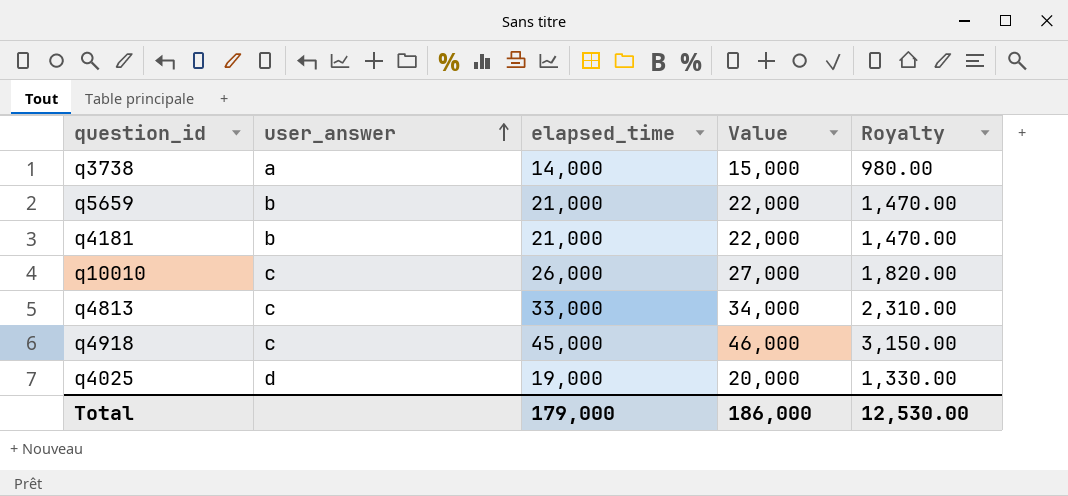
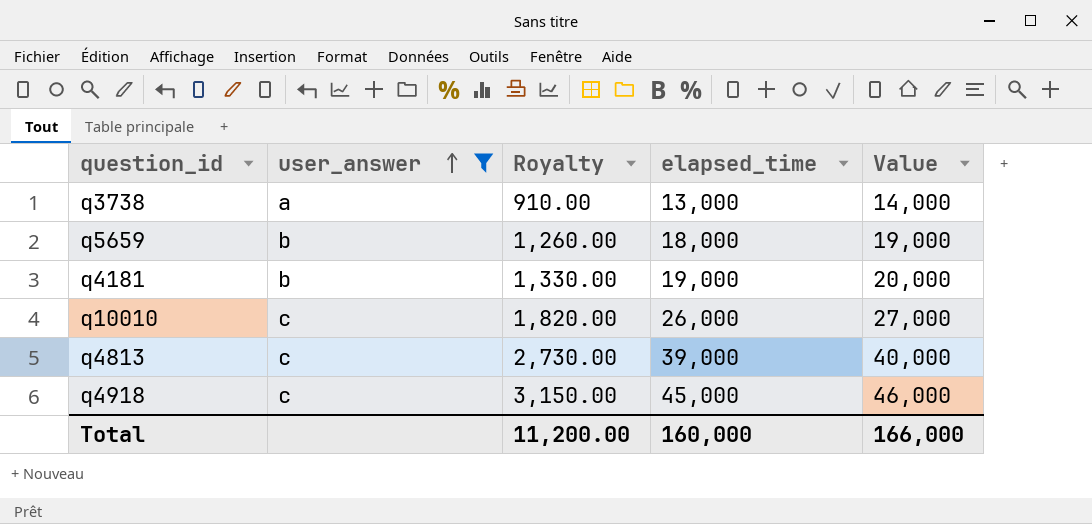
filter: none -> user_answer != d
column Royalty | position: 5 -> 3
q3738 | Royalty: 980.00 -> 910.00
q3738 | elapsed_time: 14,000 -> 13,000
q3738 | Value: 15,000 -> 14,000
q5659 | Royalty: 1,470.00 -> 1,260.00
q5659 | elapsed_time: 21,000 -> 18,000
q5659 | Value: 22,000 -> 19,000
q4181 | Royalty: 1,470.00 -> 1,330.00
q4181 | elapsed_time: 21,000 -> 19,000
q4181 | Value: 22,000 -> 20,000
q4813 | Royalty: 2,310.00 -> 2,730.00
q4813 | elapsed_time: 33,000 -> 39,000
q4813 | Value: 34,000 -> 40,000
Total | Royalty: 12,530.00 -> 11,200.00
Total | elapsed_time: 179,000 -> 160,000
Total | Value: 186,000 -> 166,000

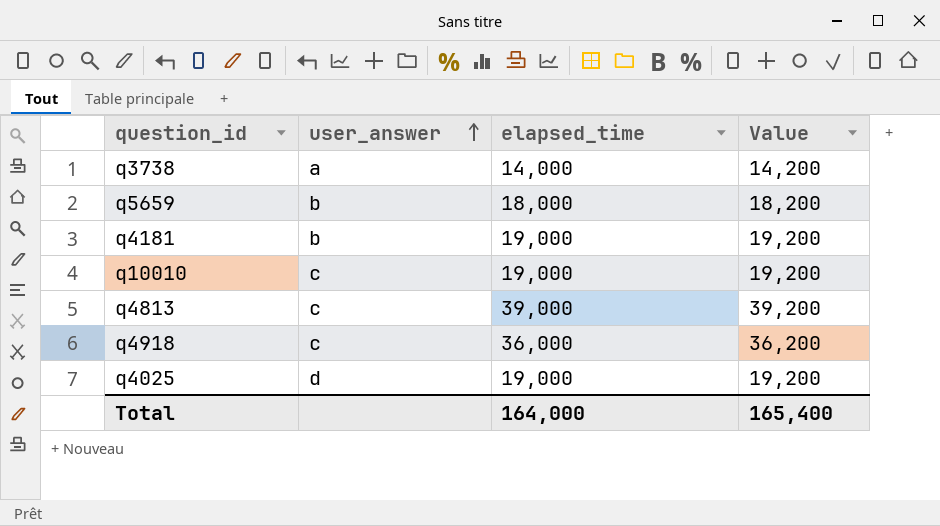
filter: user_answer != d -> none
column Royalty | formula: [elapsed_time] * 0.07 -> none
column Value | formula: [elapsed_time] + 1000 -> [elapsed_time] + 200
q3738 | elapsed_time: 13,000 -> 14,000
q10010 | elapsed_time: 26,000 -> 19,000
q4918 | elapsed_time: 45,000 -> 36,000
Total | elapsed_time: 160,000 -> 164,000
Total | Value: 166,000 -> 165,400

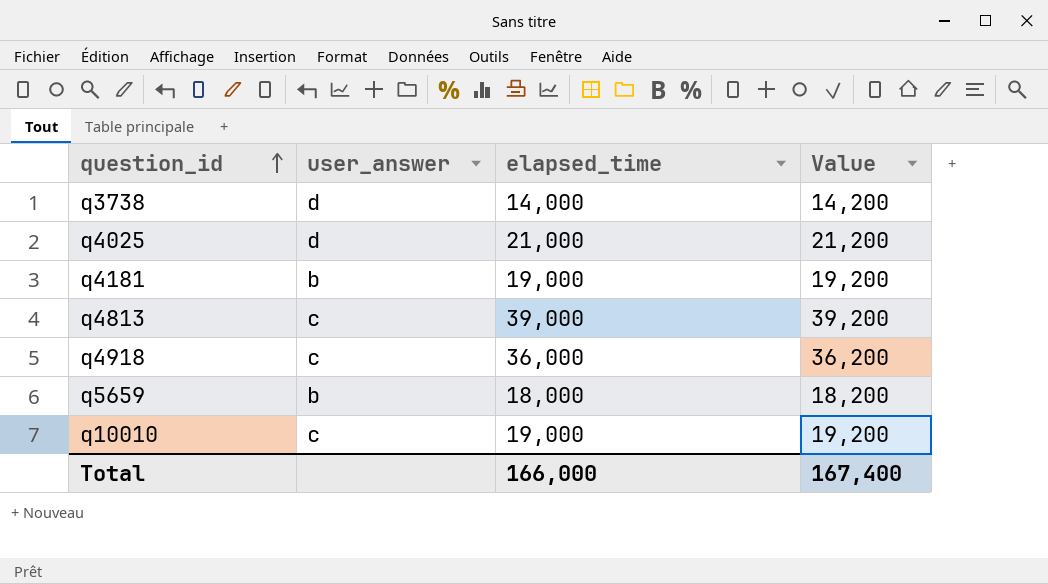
row order: user_answer ascending -> question_id ascending
q3738 | user_answer: a -> d
q4025 | elapsed_time: 19,000 -> 21,000
q4025 | Value: 19,200 -> 21,200
Total | elapsed_time: 164,000 -> 166,000
Total | Value: 165,400 -> 167,400

